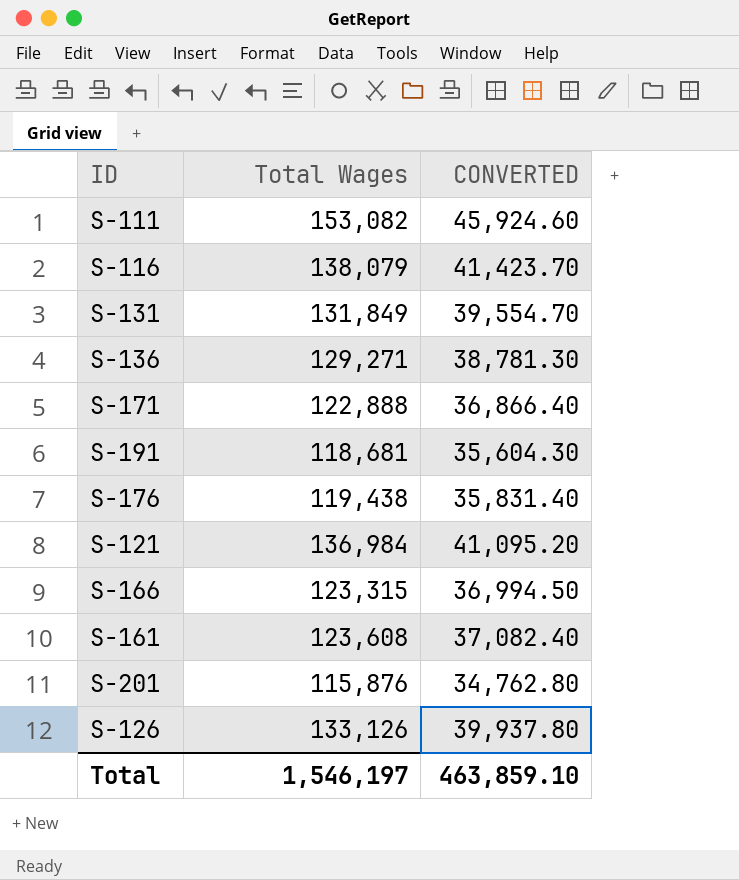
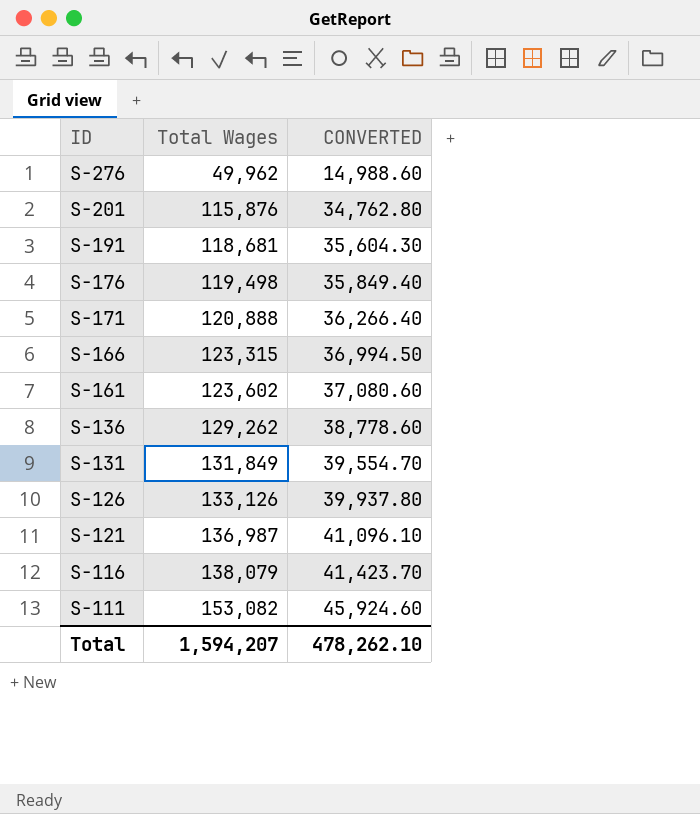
row order: none -> ID descending
row S-276: none -> 49,962 | 14,988.60
S-176 | Total Wages: 119,438 -> 119,498
S-176 | CONVERTED: 35,831.40 -> 35,849.40
S-171 | Total Wages: 122,888 -> 120,888
S-171 | CONVERTED: 36,866.40 -> 36,266.40
S-161 | Total Wages: 123,608 -> 123,602
S-161 | CONVERTED: 37,082.40 -> 37,080.60
S-136 | Total Wages: 129,271 -> 129,262
S-136 | CONVERTED: 38,781.30 -> 38,778.60
S-121 | Total Wages: 136,984 -> 136,987
S-121 | CONVERTED: 41,095.20 -> 41,096.10
Total | Total Wages: 1,546,197 -> 1,594,207
Total | CONVERTED: 463,859.10 -> 478,262.10

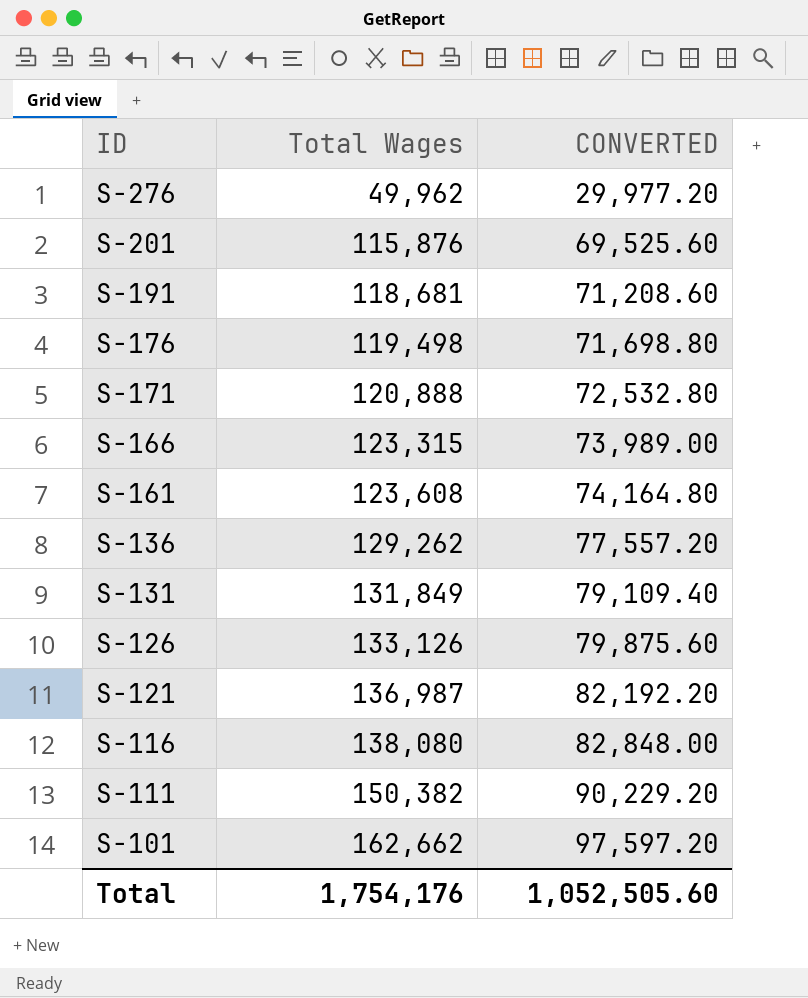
column CONVERTED | formula: [Total Wages] * 0.3 -> [Total Wages] * 0.6
S-161 | Total Wages: 123,602 -> 123,608
S-116 | Total Wages: 138,079 -> 138,080
S-111 | Total Wages: 153,082 -> 150,382
row S-101: none -> 162,662 | 97,597.20
Total | Total Wages: 1,594,207 -> 1,754,176
Total | CONVERTED: 478,262.10 -> 1,052,505.60

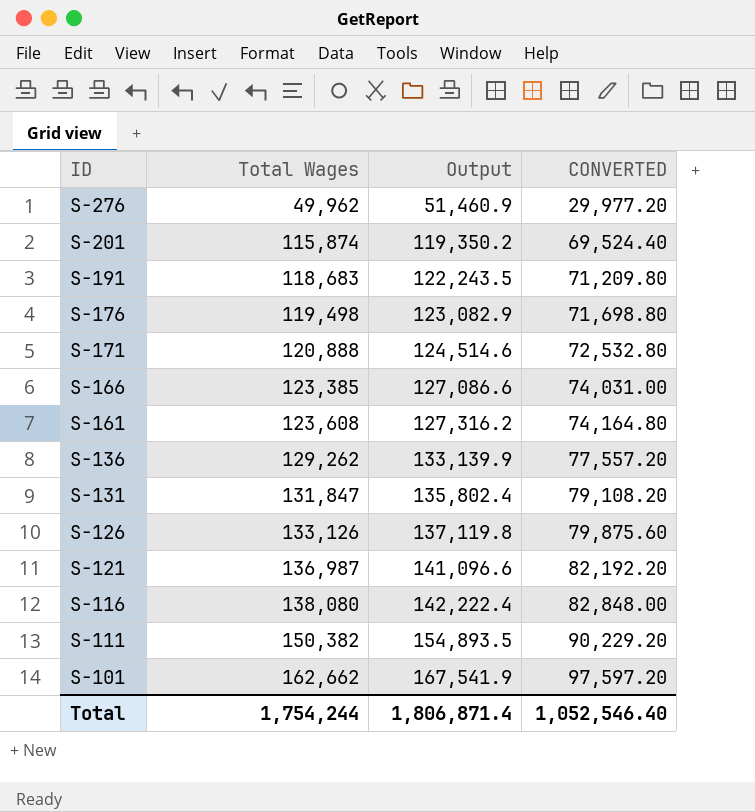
column Output | formula: none -> [Total Wages] * 1.03
S-201 | Total Wages: 115,876 -> 115,874
S-201 | CONVERTED: 69,525.60 -> 69,524.40
S-191 | Total Wages: 118,681 -> 118,683
S-191 | CONVERTED: 71,208.60 -> 71,209.80
S-166 | Total Wages: 123,315 -> 123,385
S-166 | CONVERTED: 73,989.00 -> 74,031.00
S-131 | Total Wages: 131,849 -> 131,847
S-131 | CONVERTED: 79,109.40 -> 79,108.20
Total | Total Wages: 1,754,176 -> 1,754,244
Total | CONVERTED: 1,052,505.60 -> 1,052,546.40

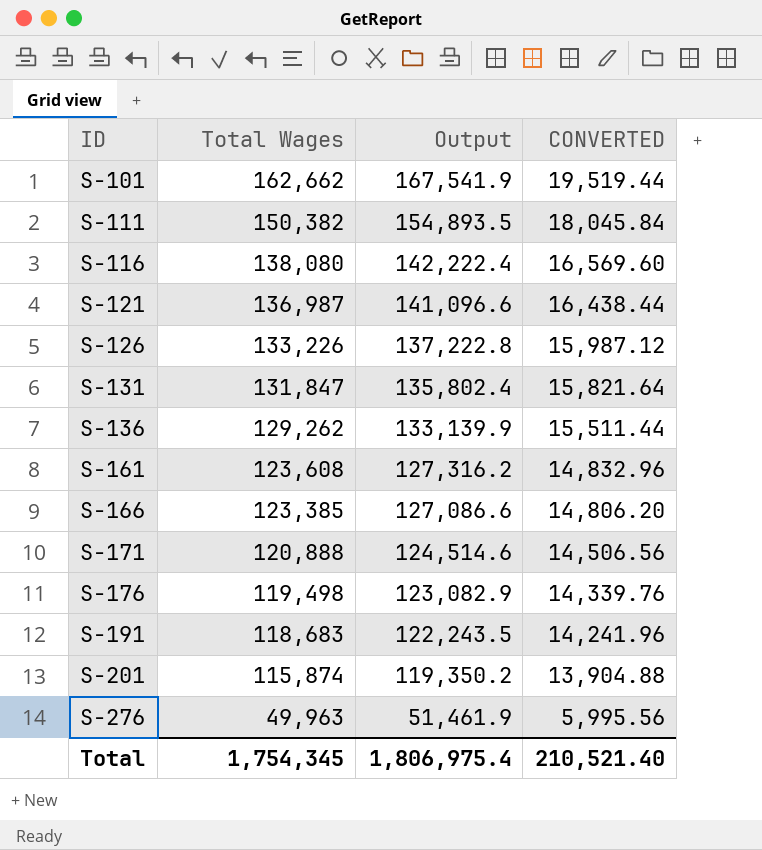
row order: ID descending -> ID ascending
column CONVERTED | formula: [Total Wages] * 0.6 -> [Total Wages] * 0.12
S-126 | Total Wages: 133,126 -> 133,226
S-126 | Output: 137,119.8 -> 137,222.8
S-276 | Total Wages: 49,962 -> 49,963
S-276 | Output: 51,460.9 -> 51,461.9
Total | Total Wages: 1,754,244 -> 1,754,345
Total | Output: 1,806,871.4 -> 1,806,975.4
Total | CONVERTED: 1,052,546.40 -> 210,521.40

